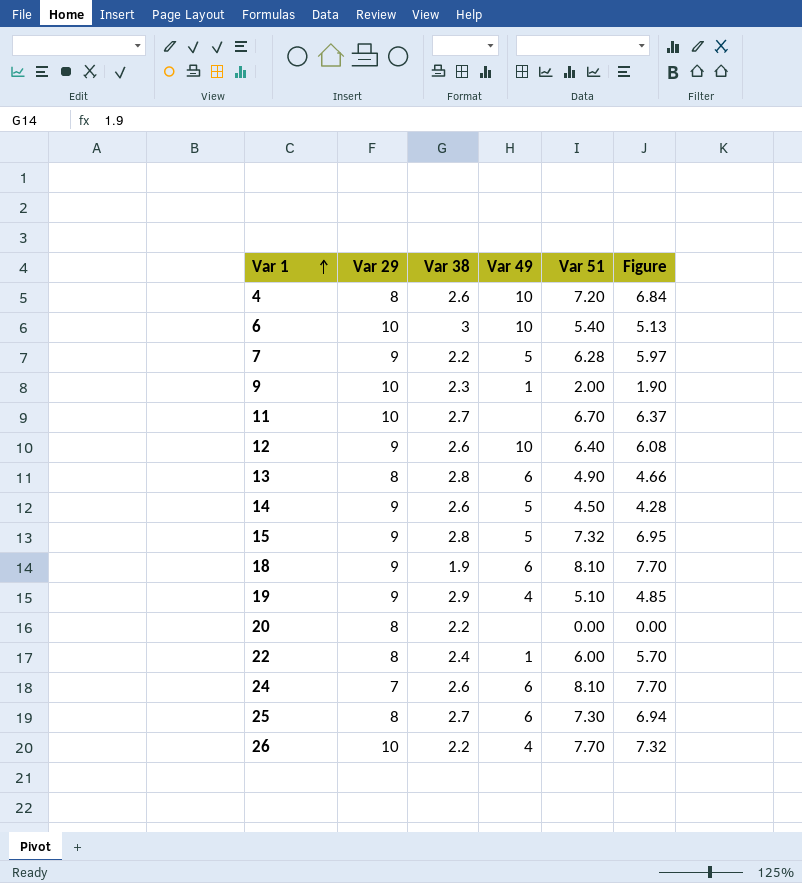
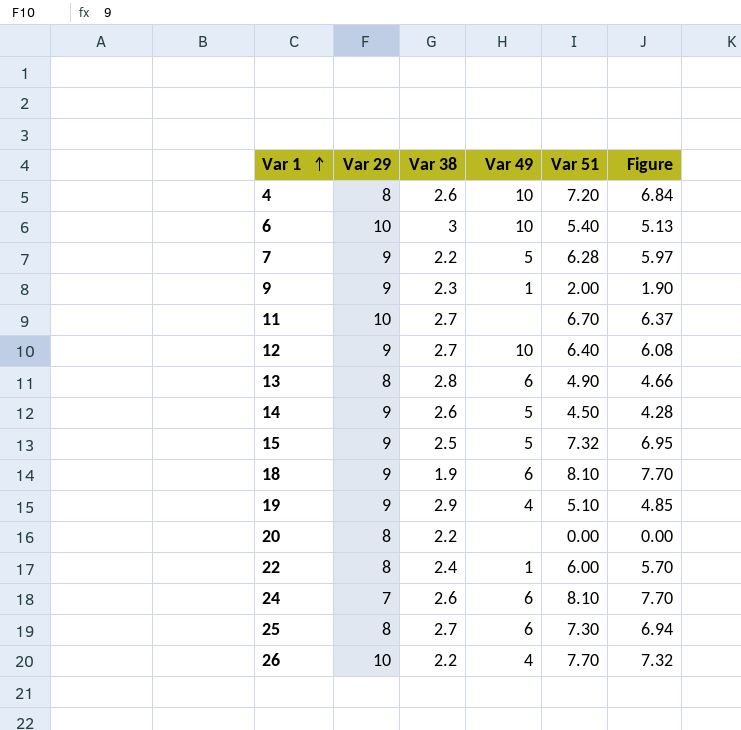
9 | Var 29: 10 -> 9
12 | Var 38: 2.6 -> 2.7
15 | Var 38: 2.8 -> 2.5

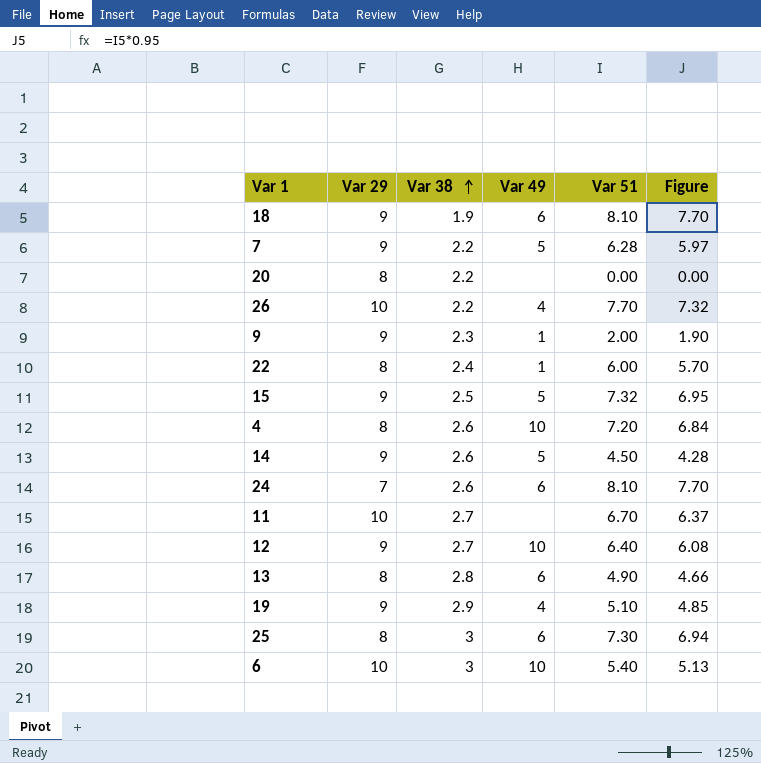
row order: Var 1 ascending -> Var 38 ascending
25 | Var 38: 2.7 -> 3

